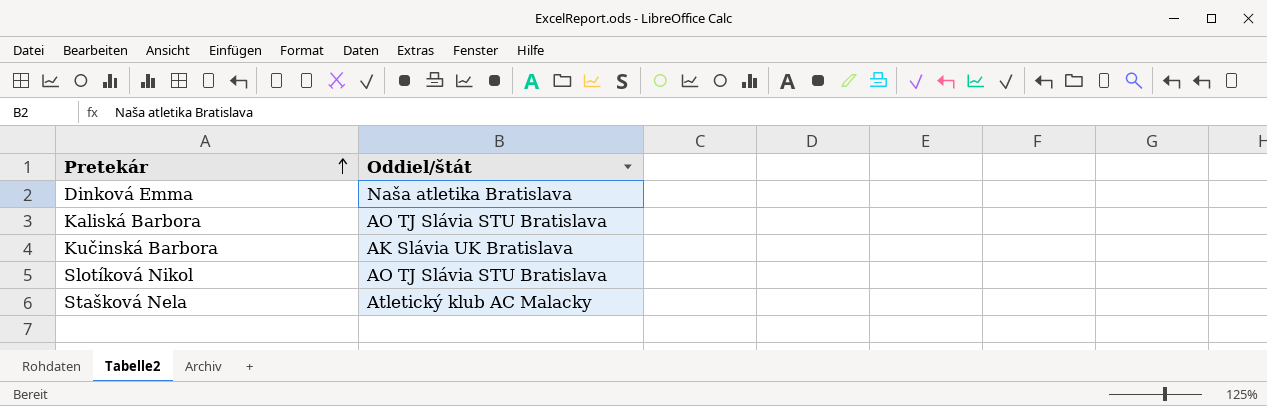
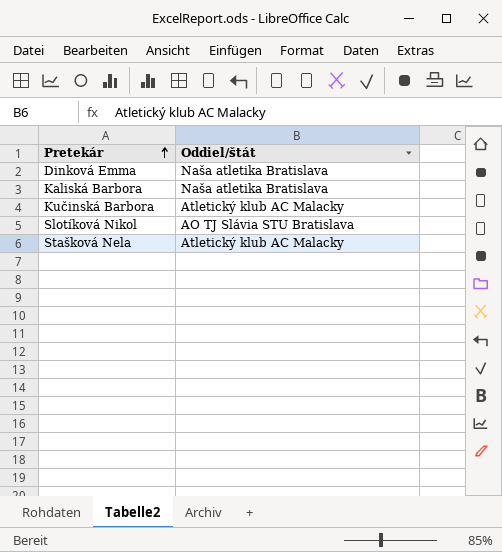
Kaliská Barbora | Oddiel/štát: AO TJ Slávia STU Bratislava -> Naša atletika Bratislava
Kučinská Barbora | Oddiel/štát: AK Slávia UK Bratislava -> Atletický klub AC Malacky

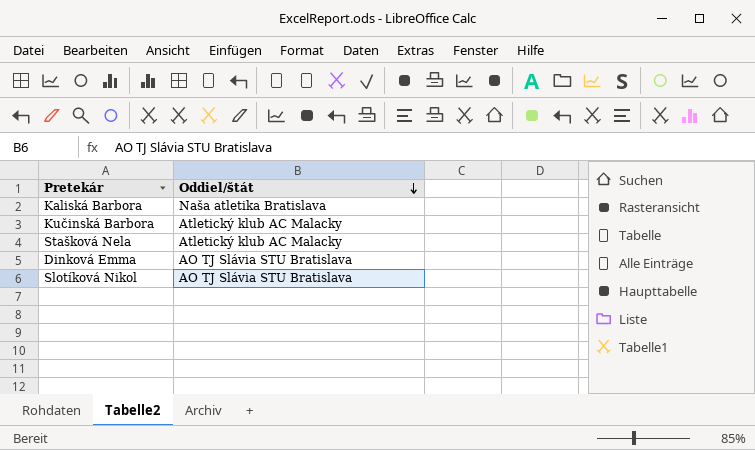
row order: Pretekár ascending -> Oddiel/štát descending
Dinková Emma | Oddiel/štát: Naša atletika Bratislava -> AO TJ Slávia STU Bratislava

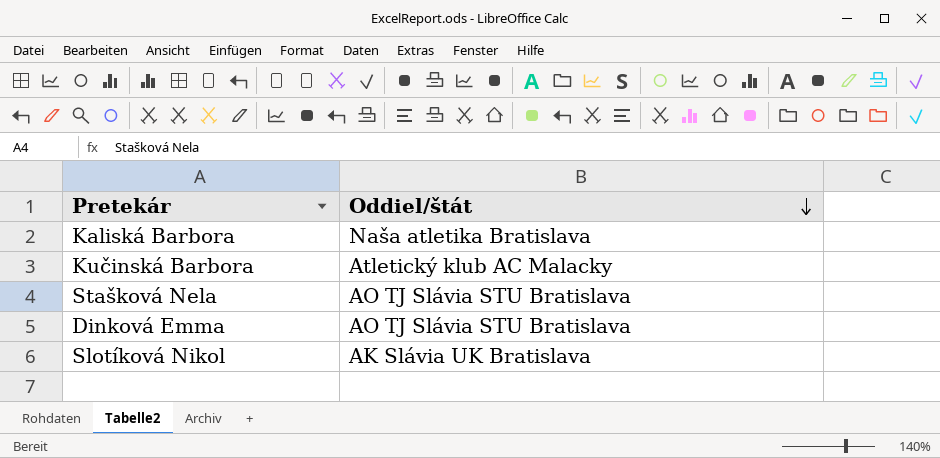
Stašková Nela | Oddiel/štát: Atletický klub AC Malacky -> AO TJ Slávia STU Bratislava
Slotíková Nikol | Oddiel/štát: AO TJ Slávia STU Bratislava -> AK Slávia UK Bratislava

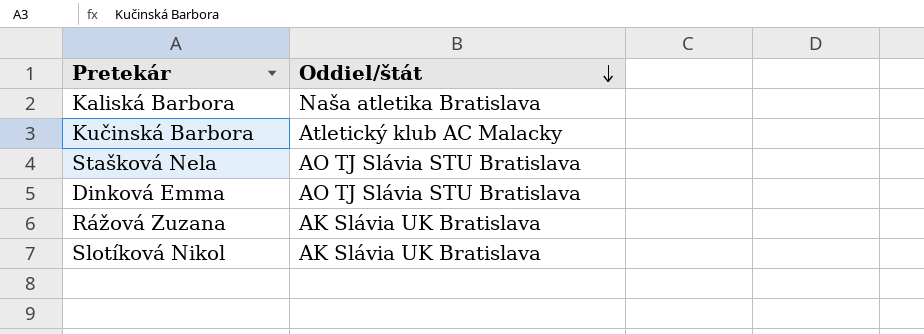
row Rážová Zuzana: none -> AK Slávia UK Bratislava

